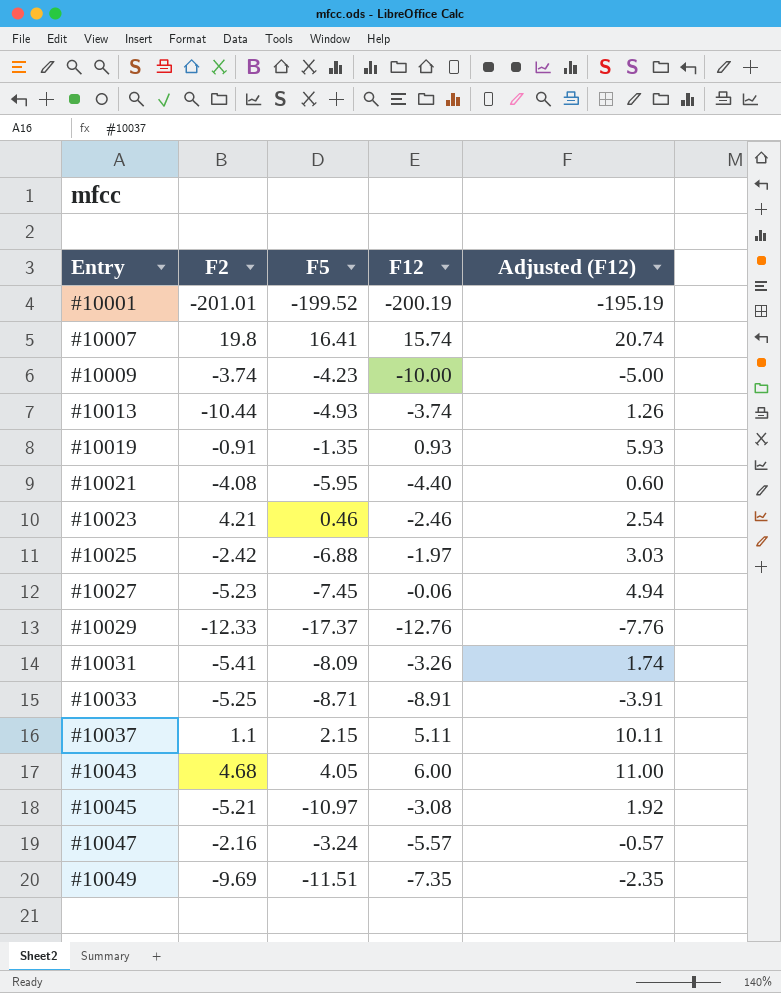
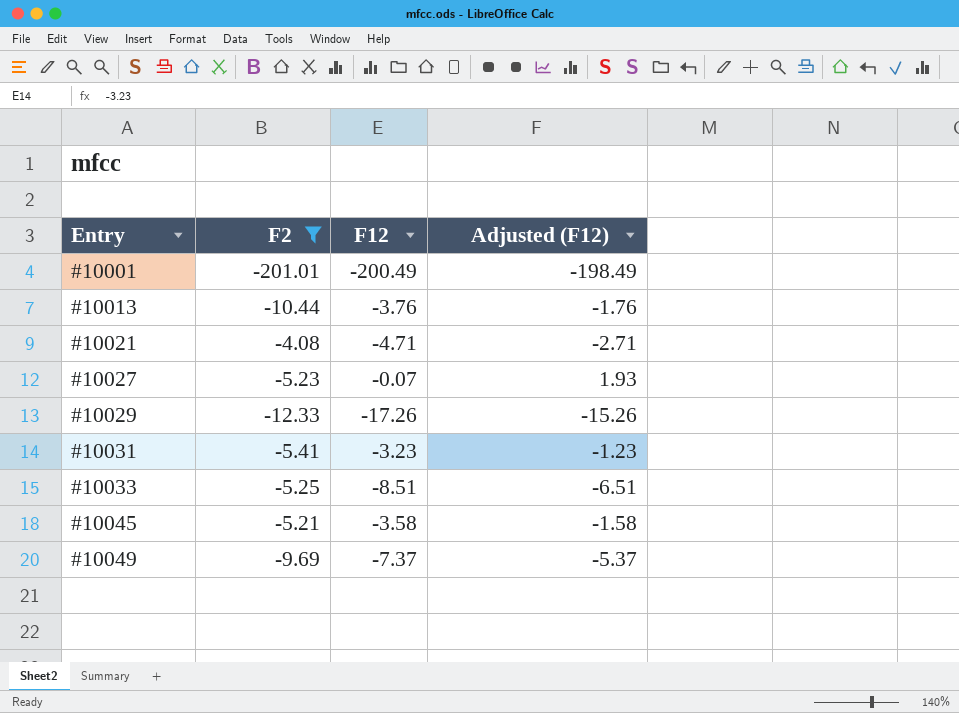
filter: none -> F2 <= -4.08
column F5 | position: 3 -> none
column Adjusted (F12) | formula: [F12] + 5 -> [F12] + 2
#10001 | F12: -200.19 -> -200.49
#10013 | F12: -3.74 -> -3.76
#10021 | F12: -4.40 -> -4.71
#10027 | F12: -0.06 -> -0.07
#10029 | F12: -12.76 -> -17.26
#10031 | F12: -3.26 -> -3.23
#10033 | F12: -8.91 -> -8.51
#10045 | F12: -3.08 -> -3.58
#10049 | F12: -7.35 -> -7.37

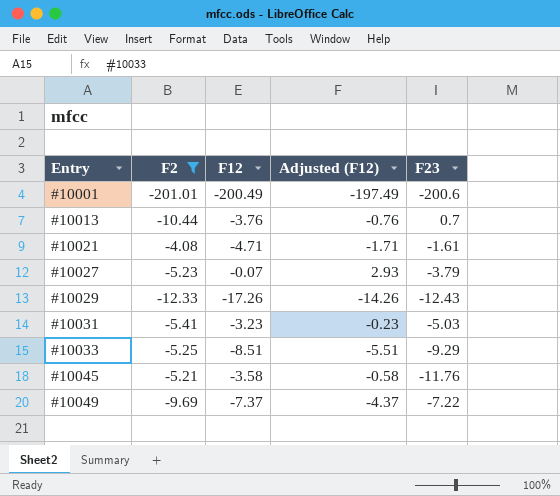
column Adjusted (F12) | formula: [F12] + 2 -> [F12] + 3
column F23 | position: none -> 5

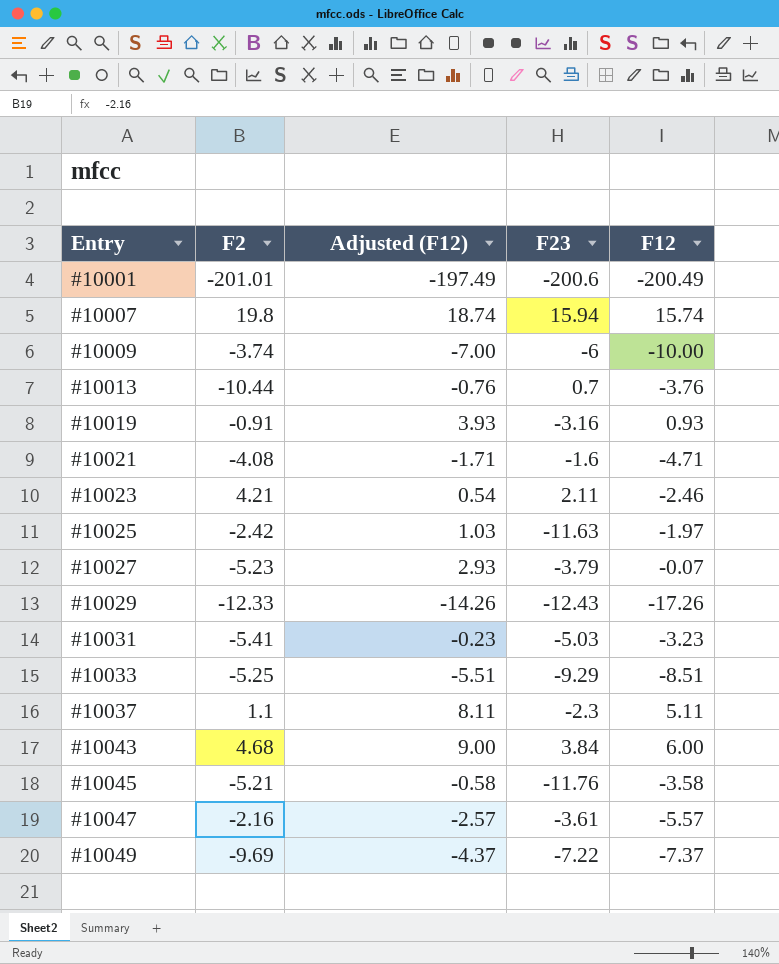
filter: F2 <= -4.08 -> none
column F12 | position: 3 -> 5
#10021 | F23: -1.61 -> -1.6

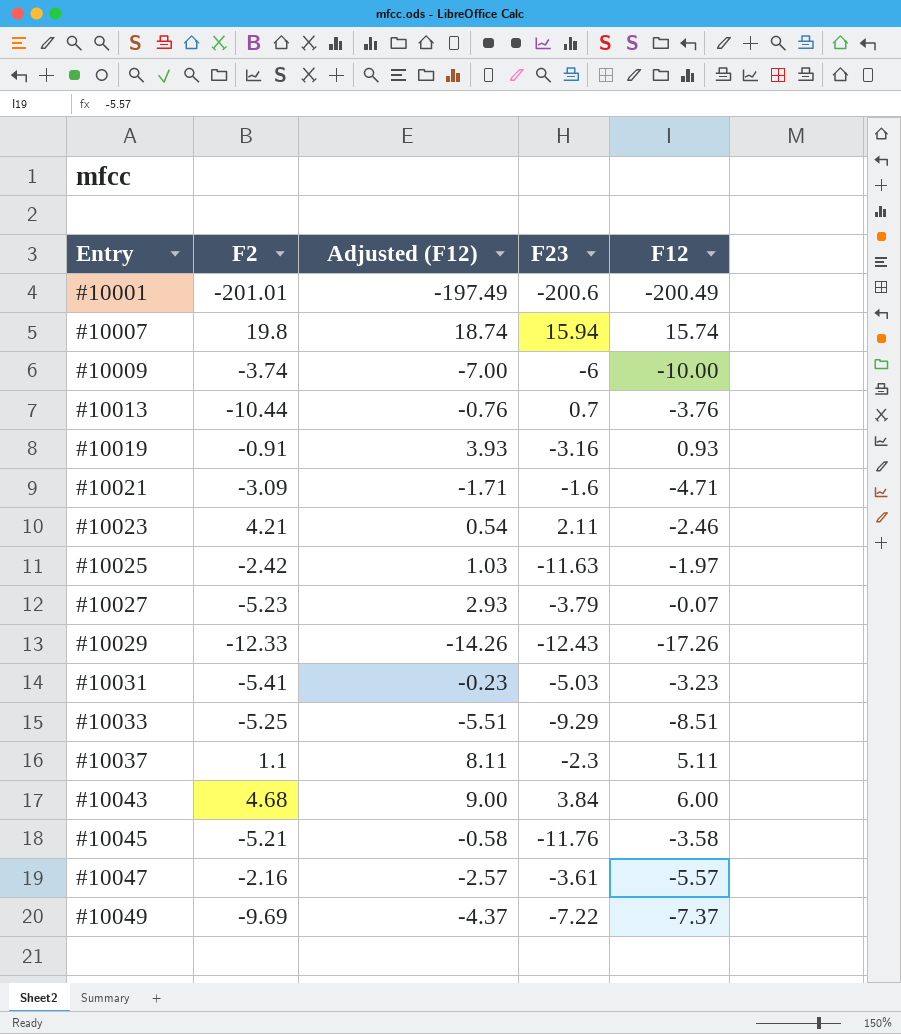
#10021 | F2: -4.08 -> -3.09

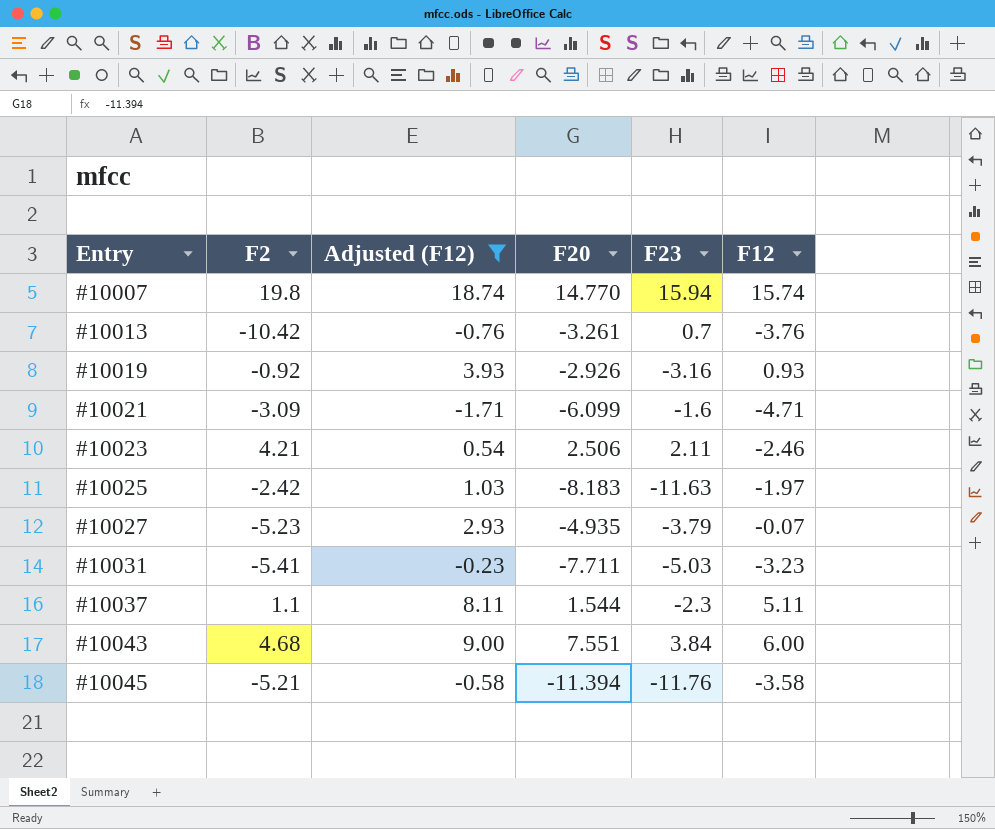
filter: none -> Adjusted (F12) >= -1.71
column F20 | position: none -> 4
#10013 | F2: -10.44 -> -10.42
#10019 | F2: -0.91 -> -0.92

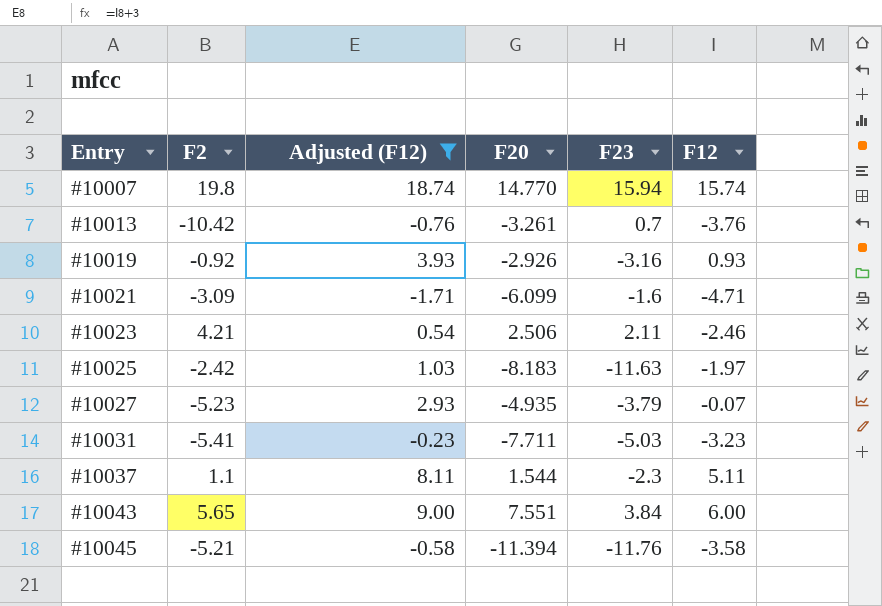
#10043 | F2: 4.68 -> 5.65

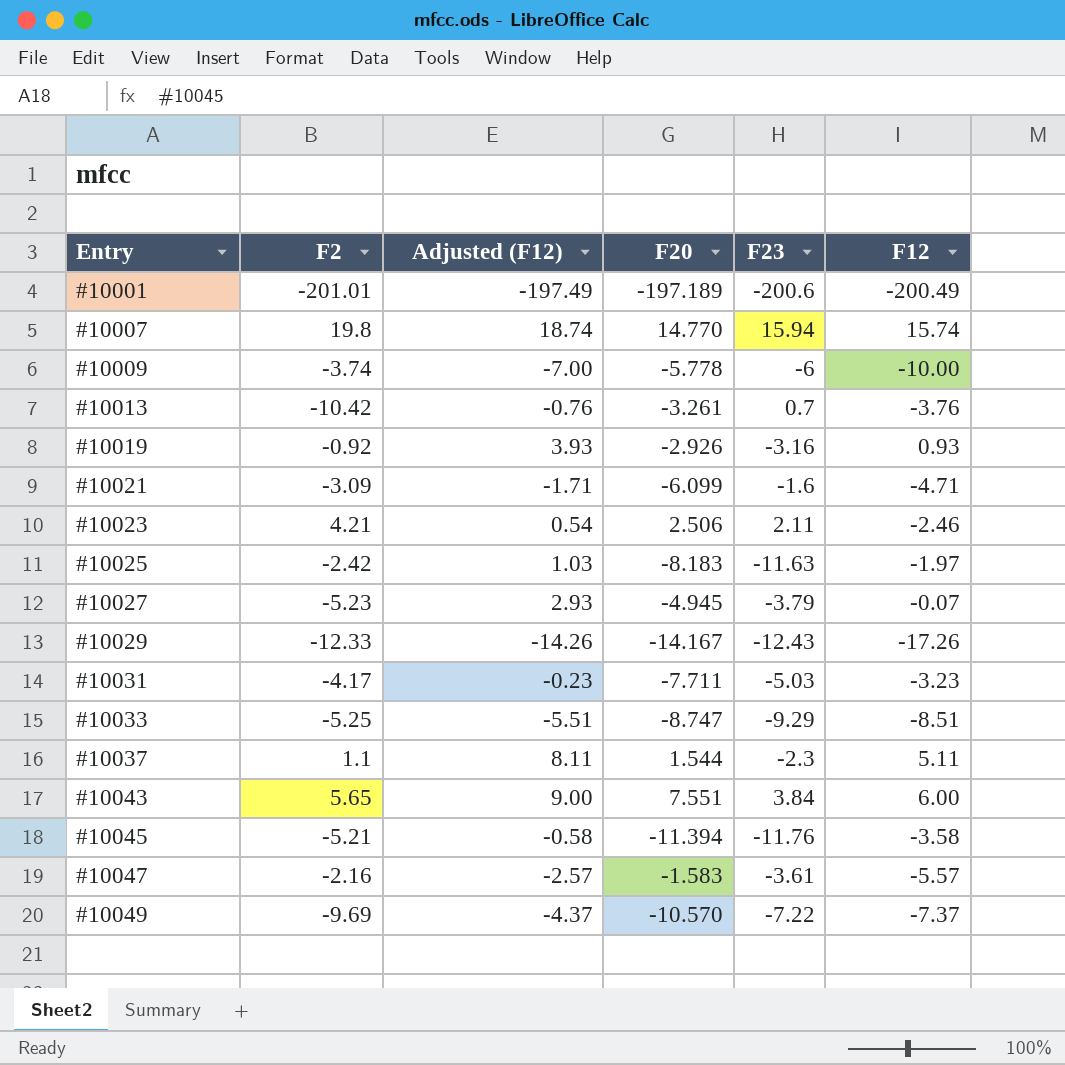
filter: Adjusted (F12) >= -1.71 -> none
#10027 | F20: -4.935 -> -4.945
#10031 | F2: -5.41 -> -4.17

